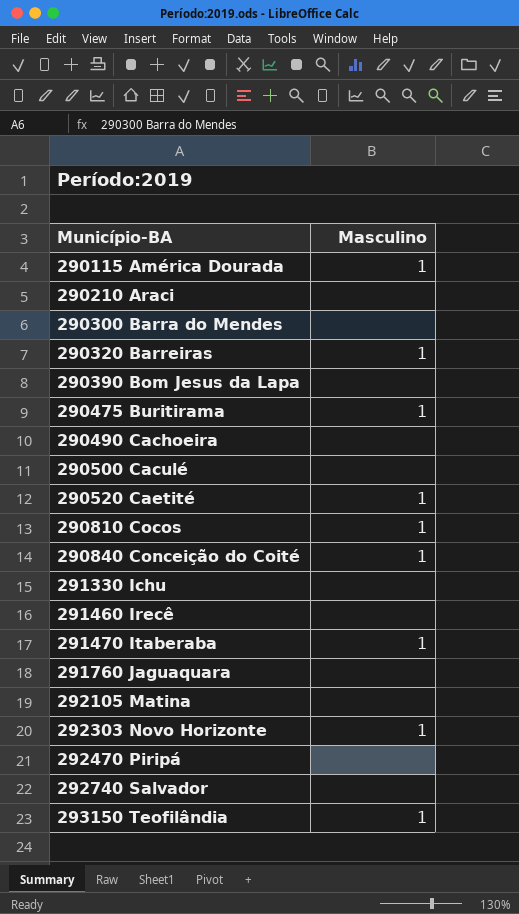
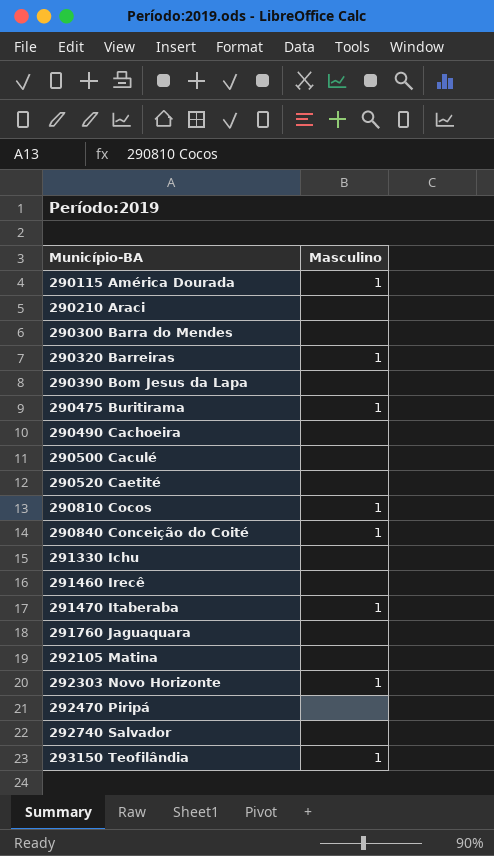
290520 Caetité | Masculino: 1 -> none

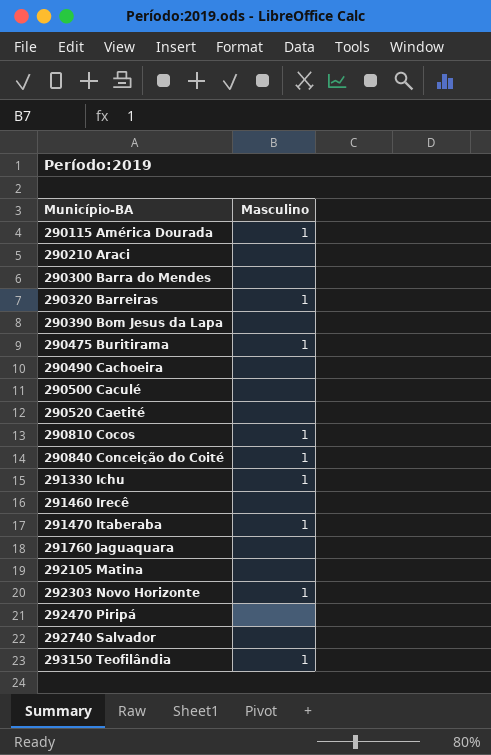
291330 Ichu | Masculino: none -> 1

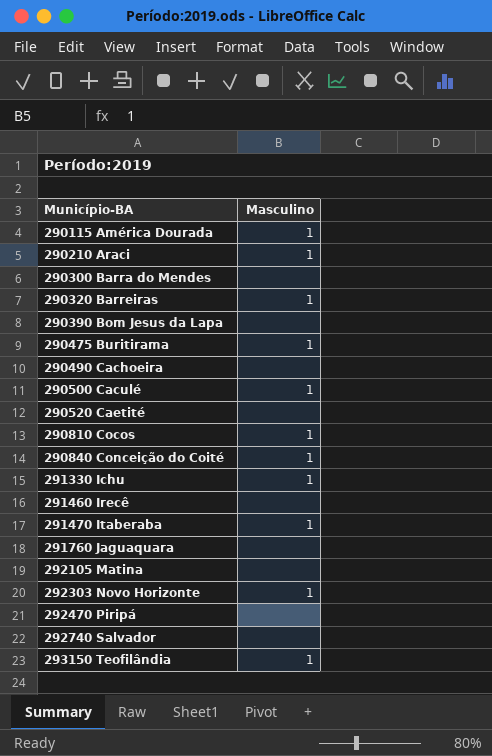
290210 Araci | Masculino: none -> 1
290500 Caculé | Masculino: none -> 1

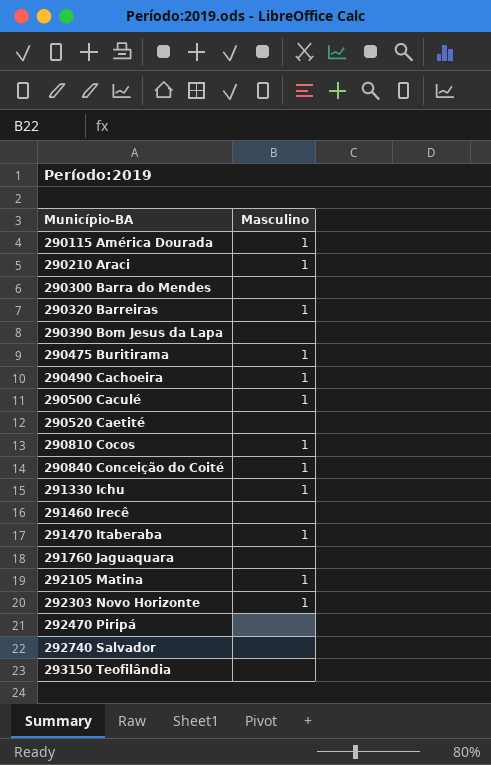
290490 Cachoeira | Masculino: none -> 1
292105 Matina | Masculino: none -> 1
293150 Teofilândia | Masculino: 1 -> none

